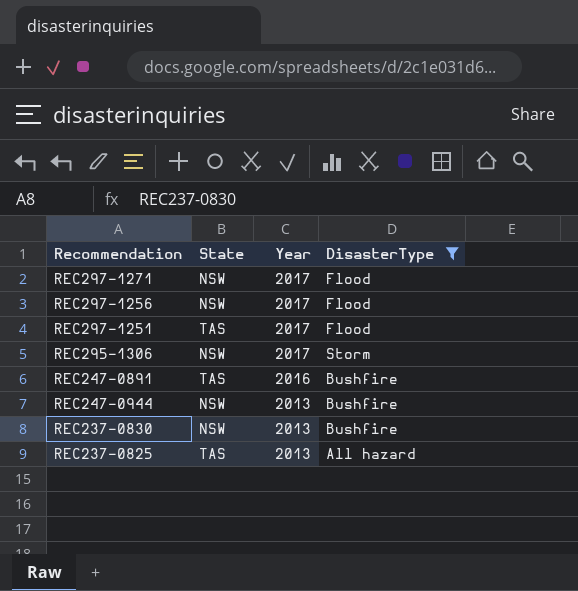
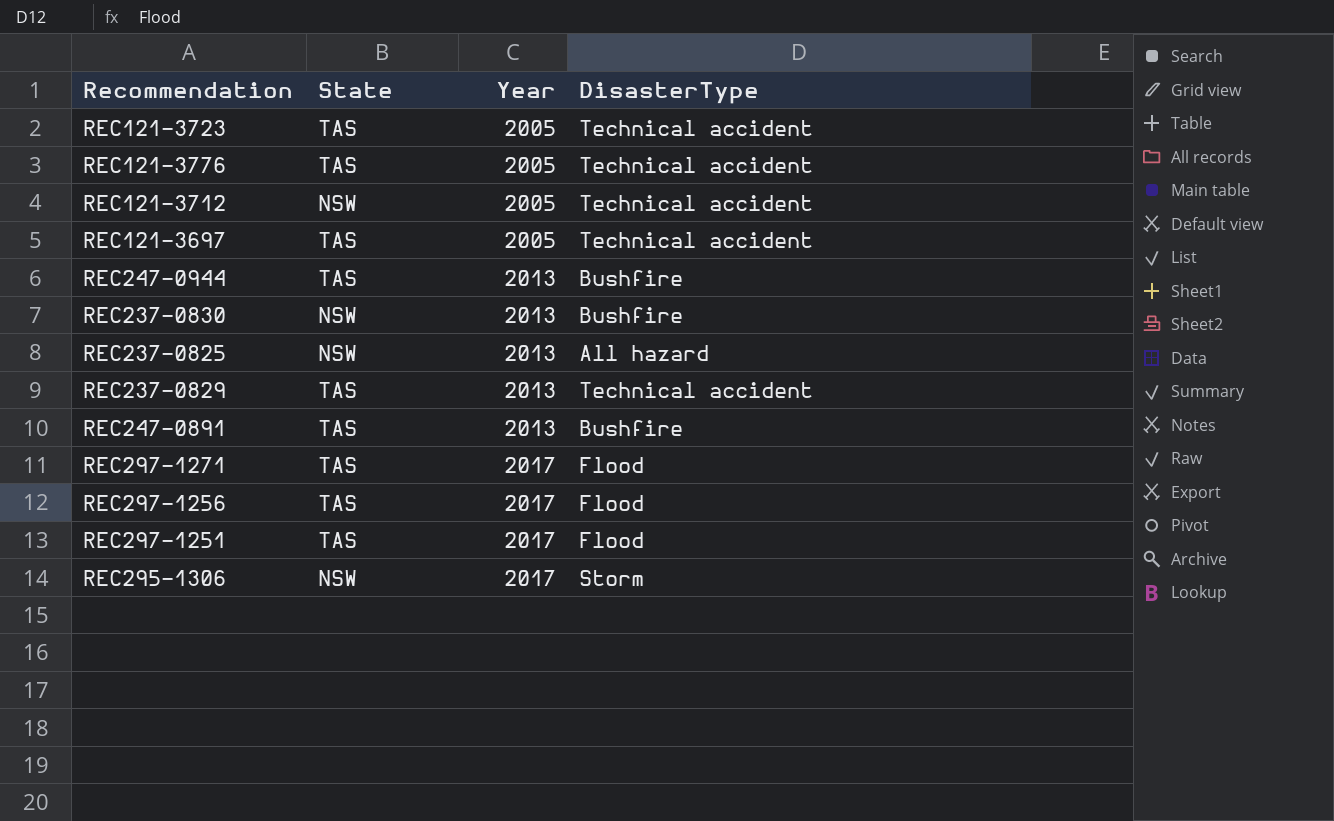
filter: DisasterType != Technical accident -> none
row order: Year descending -> Year ascending
REC247-0944 | State: NSW -> TAS
REC237-0825 | State: TAS -> NSW
REC247-0891 | Year: 2016 -> 2013
REC297-1271 | State: NSW -> TAS
REC297-1256 | State: NSW -> TAS

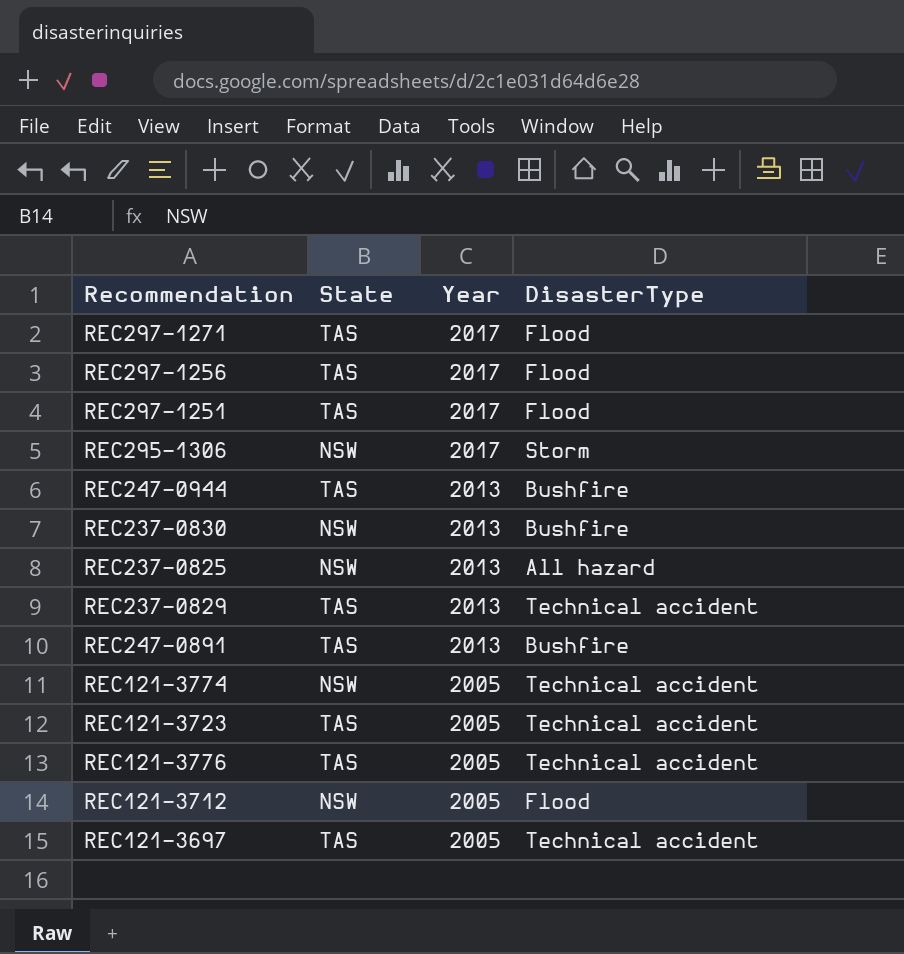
row order: Year ascending -> Year descending
row REC121-3774: none -> NSW | 2005 | Technical accident
REC121-3712 | DisasterType: Technical accident -> Flood

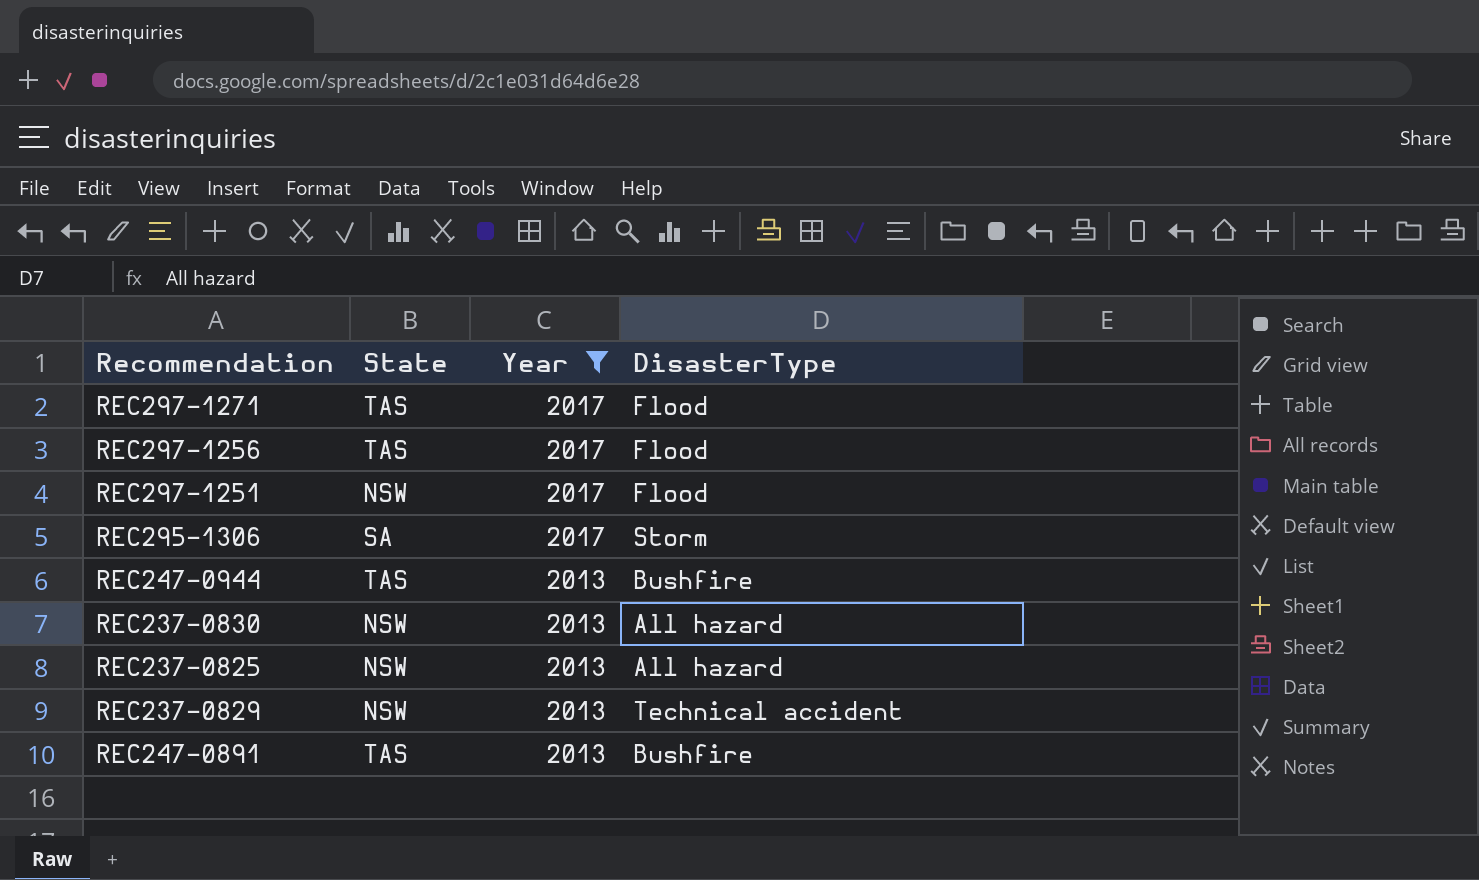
filter: none -> Year != 2005
REC297-1251 | State: TAS -> NSW
REC295-1306 | State: NSW -> SA
REC237-0830 | DisasterType: Bushfire -> All hazard
REC237-0829 | State: TAS -> NSW

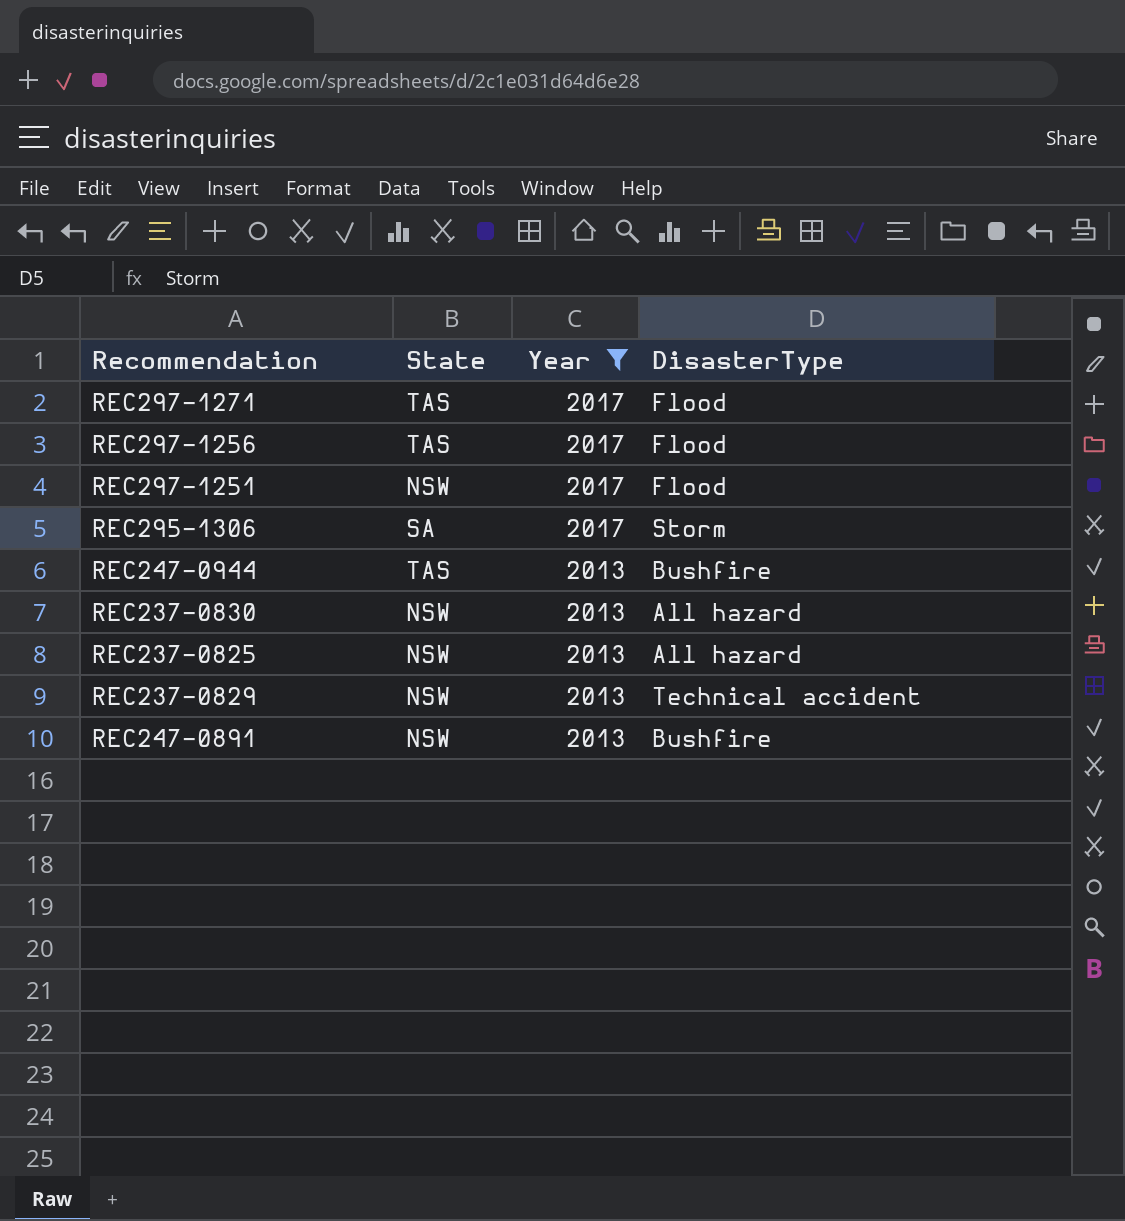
REC247-0891 | State: TAS -> NSW

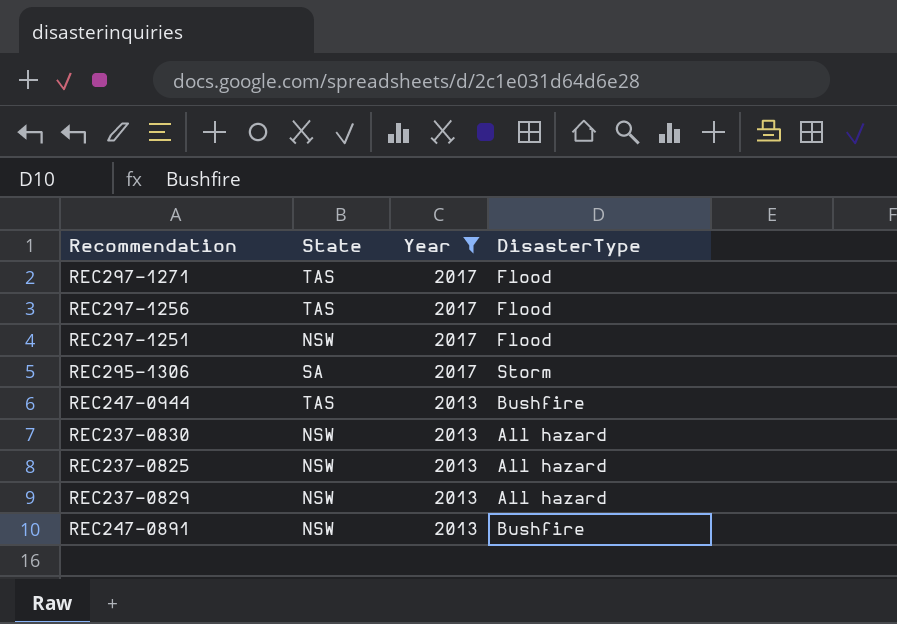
REC237-0829 | DisasterType: Technical accident -> All hazard

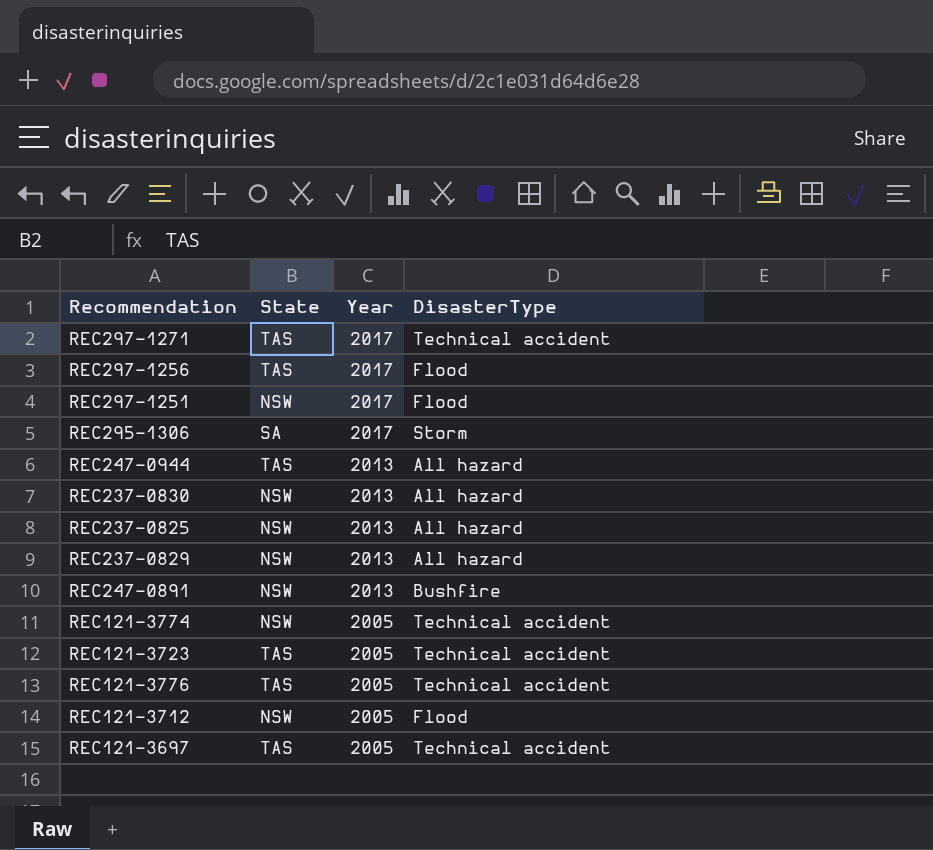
filter: Year != 2005 -> none
REC297-1271 | DisasterType: Flood -> Technical accident
REC247-0944 | DisasterType: Bushfire -> All hazard

